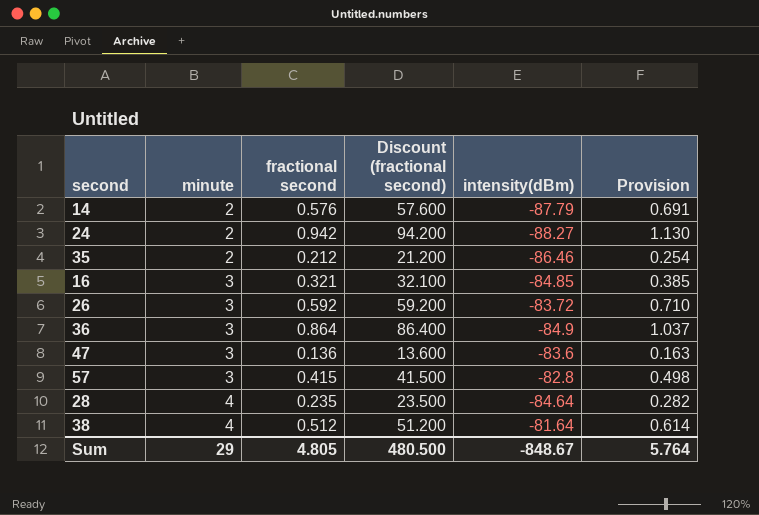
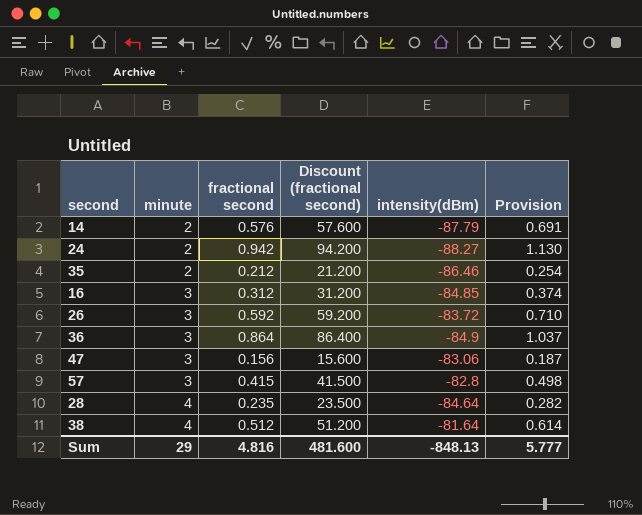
16 | fractional second: 0.321 -> 0.312
16 | Discount (fractional second): 32.100 -> 31.200
16 | Provision: 0.385 -> 0.374
47 | fractional second: 0.136 -> 0.156
47 | Discount (fractional second): 13.600 -> 15.600
47 | intensity(dBm): -83.6 -> -83.06
47 | Provision: 0.163 -> 0.187
Sum | fractional second: 4.805 -> 4.816
Sum | Discount (fractional second): 480.500 -> 481.600
Sum | intensity(dBm): -848.67 -> -848.13
Sum | Provision: 5.764 -> 5.777

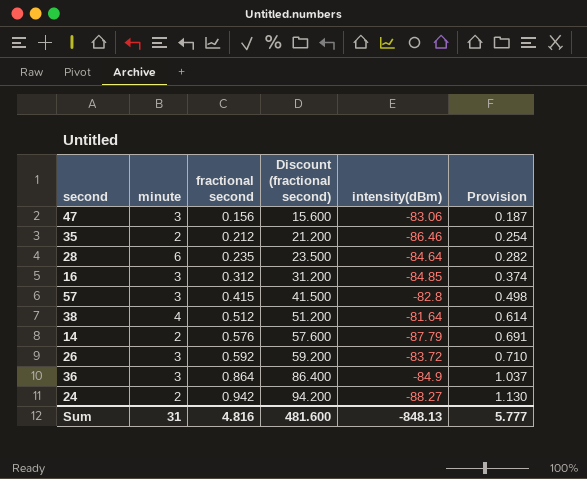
row order: minute ascending -> fractional second ascending
28 | minute: 4 -> 6
Sum | minute: 29 -> 31

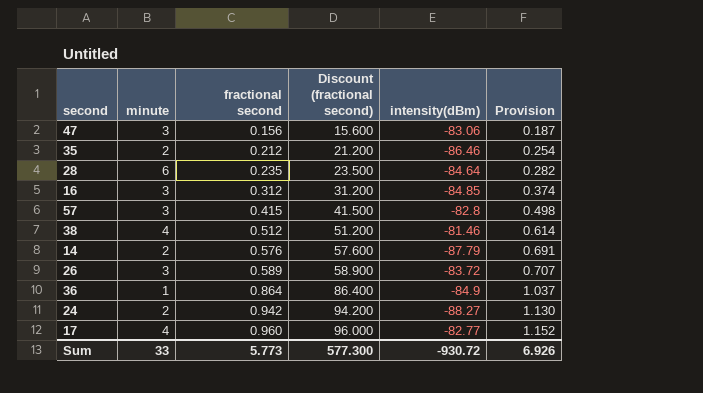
38 | intensity(dBm): -81.64 -> -81.46
26 | fractional second: 0.592 -> 0.589
26 | Discount (fractional second): 59.200 -> 58.900
26 | Provision: 0.710 -> 0.707
36 | minute: 3 -> 1
row 17: none -> 4 | 0.960 | 96.000 | -82.77 | 1.152
Sum | minute: 31 -> 33
Sum | fractional second: 4.816 -> 5.773
Sum | Discount (fractional second): 481.600 -> 577.300
Sum | intensity(dBm): -848.13 -> -930.72
Sum | Provision: 5.777 -> 6.926

